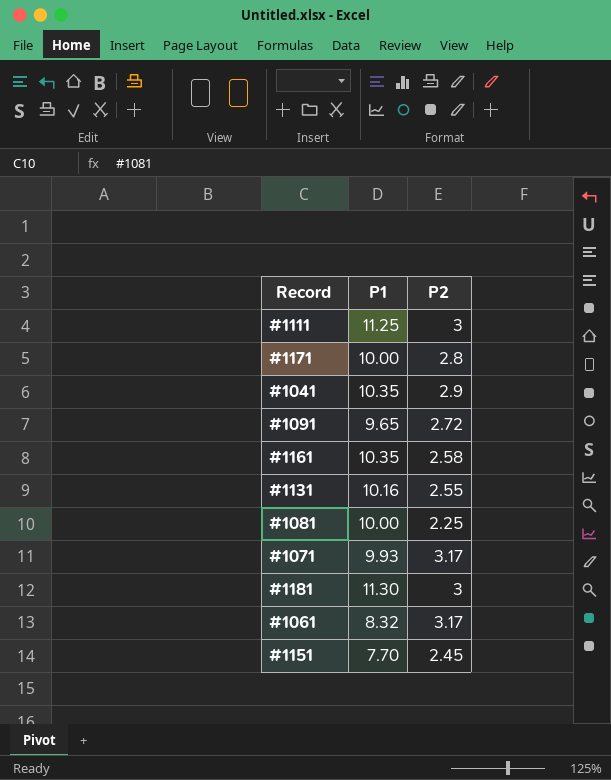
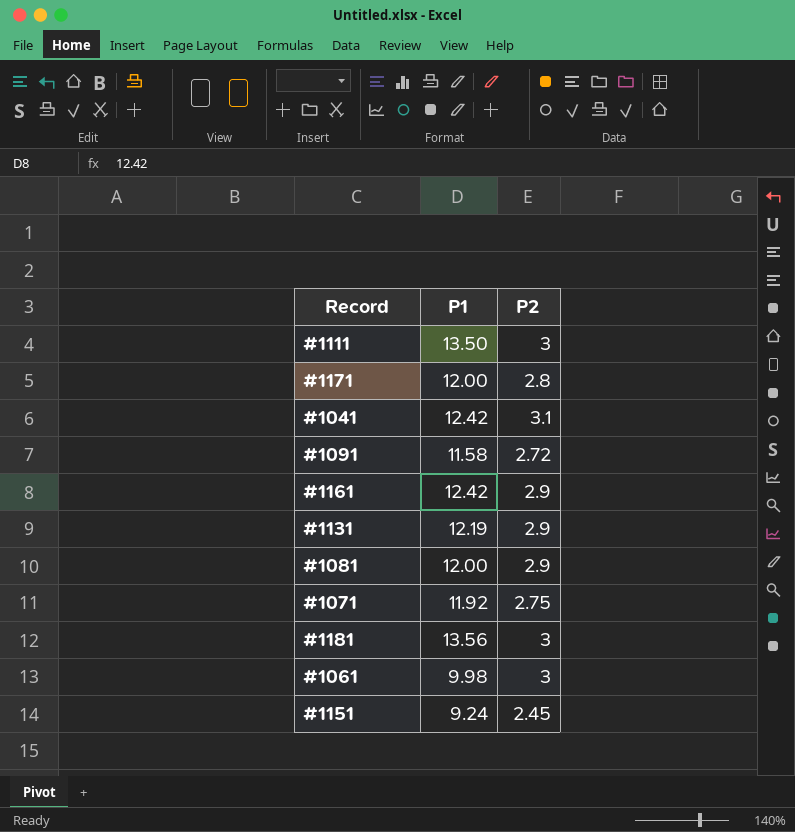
#1111 | P1: 11.25 -> 13.50
#1171 | P1: 10.00 -> 12.00
#1041 | P1: 10.35 -> 12.42
#1041 | P2: 2.9 -> 3.1
#1091 | P1: 9.65 -> 11.58
#1161 | P1: 10.35 -> 12.42
#1161 | P2: 2.58 -> 2.9
#1131 | P1: 10.16 -> 12.19
#1131 | P2: 2.55 -> 2.9
#1081 | P1: 10.00 -> 12.00
#1081 | P2: 2.25 -> 2.9
#1071 | P1: 9.93 -> 11.92
#1071 | P2: 3.17 -> 2.75
#1181 | P1: 11.30 -> 13.56
#1061 | P1: 8.32 -> 9.98
#1061 | P2: 3.17 -> 3
#1151 | P1: 7.70 -> 9.24

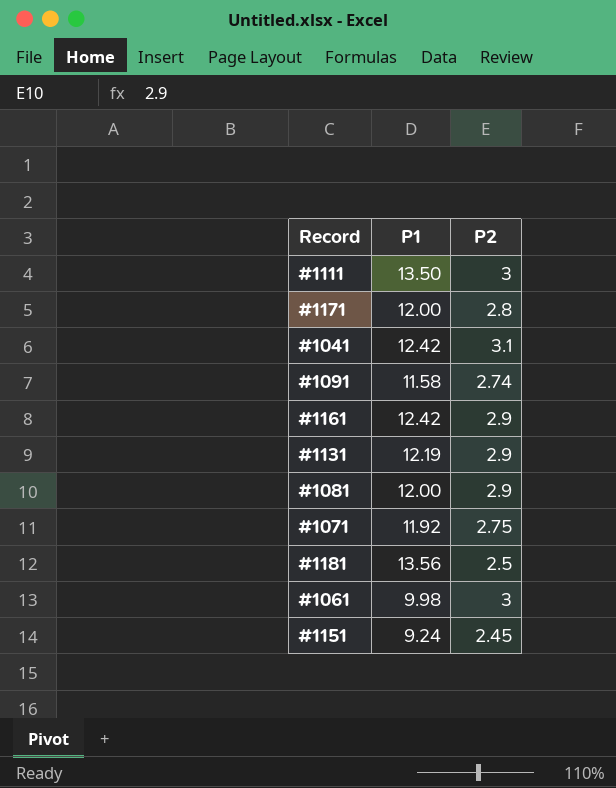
#1091 | P2: 2.72 -> 2.74
#1181 | P2: 3 -> 2.5

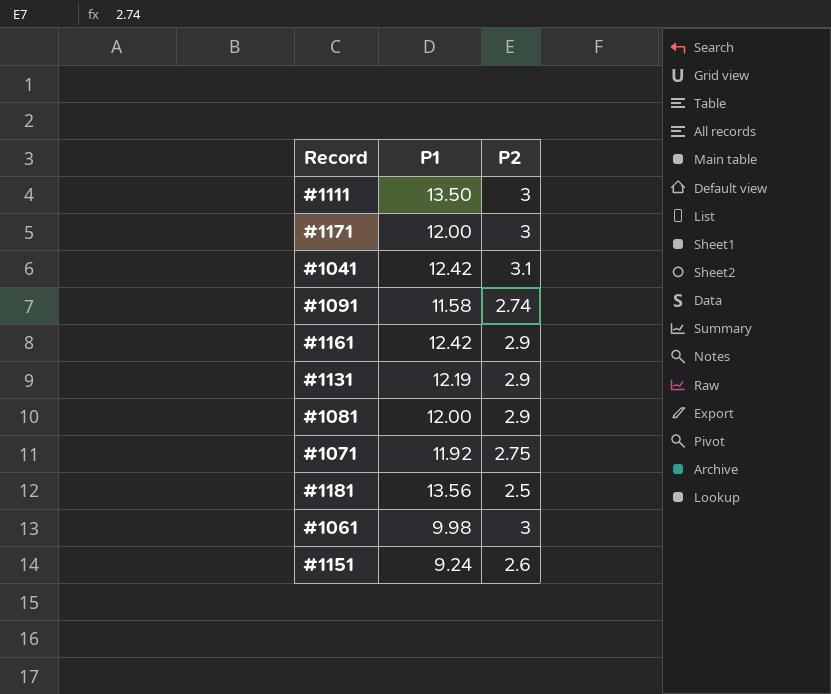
#1171 | P2: 2.8 -> 3
#1151 | P2: 2.45 -> 2.6

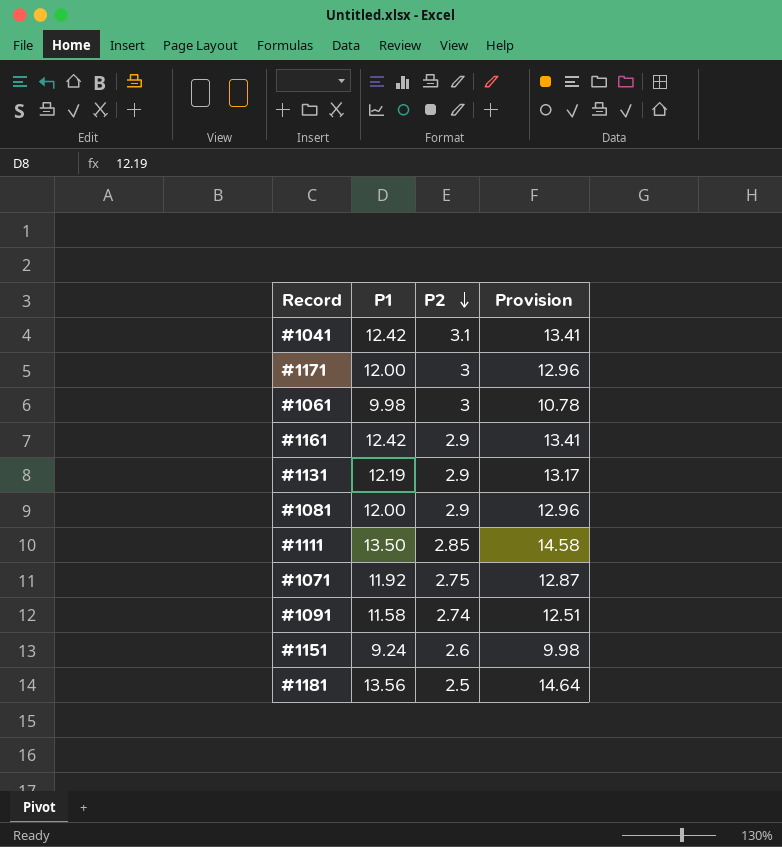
row order: none -> P2 descending
column Provision | formula: none -> [P1] * 1.08
#1111 | P2: 3 -> 2.85

